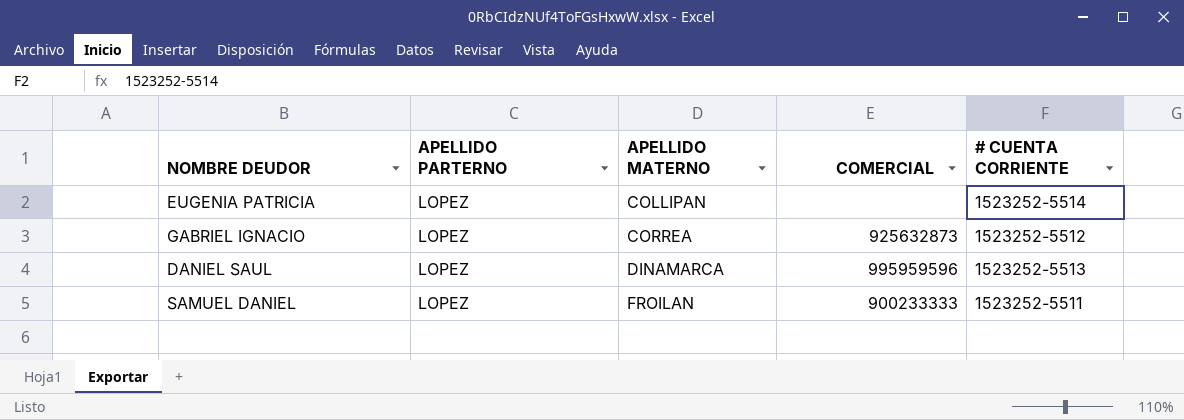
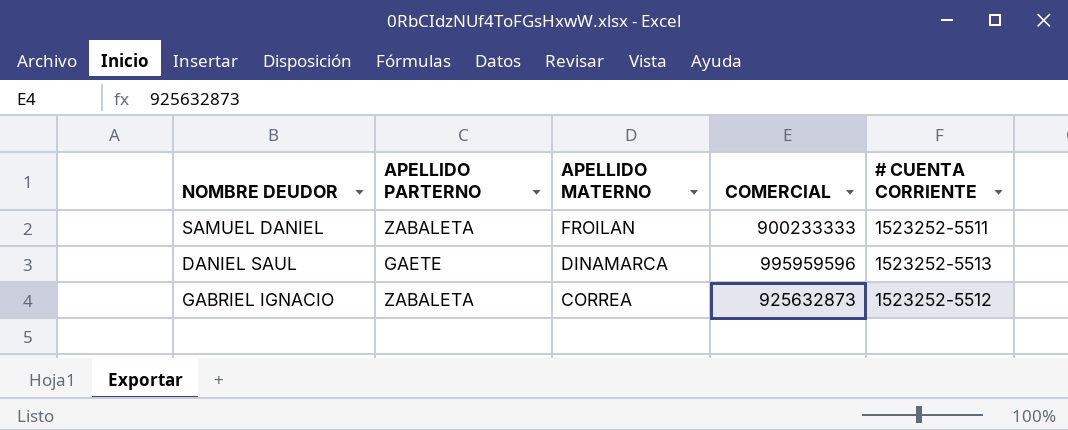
row order: APELLIDO MATERNO ascending -> APELLIDO MATERNO descending
row EUGENIA PATRICIA: LOPEZ | COLLIPAN | none | 1523252-5514 -> none
SAMUEL DANIEL | APELLIDO PARTERNO: LOPEZ -> ZABALETA
DANIEL SAUL | APELLIDO PARTERNO: LOPEZ -> GAETE
GABRIEL IGNACIO | APELLIDO PARTERNO: LOPEZ -> ZABALETA

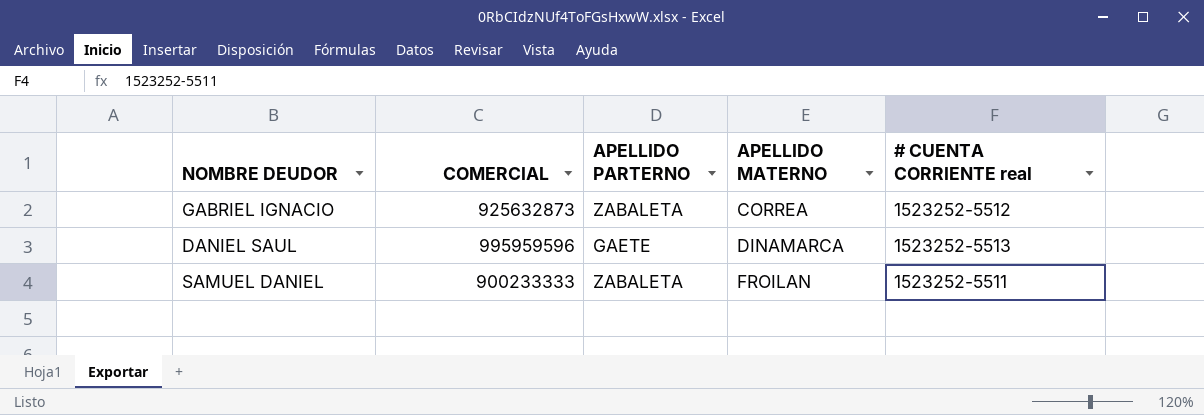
row order: APELLIDO MATERNO descending -> APELLIDO MATERNO ascending
column COMERCIAL | position: 4 -> 2
column name: # CUENTA CORRIENTE -> # CUENTA CORRIENTE real

